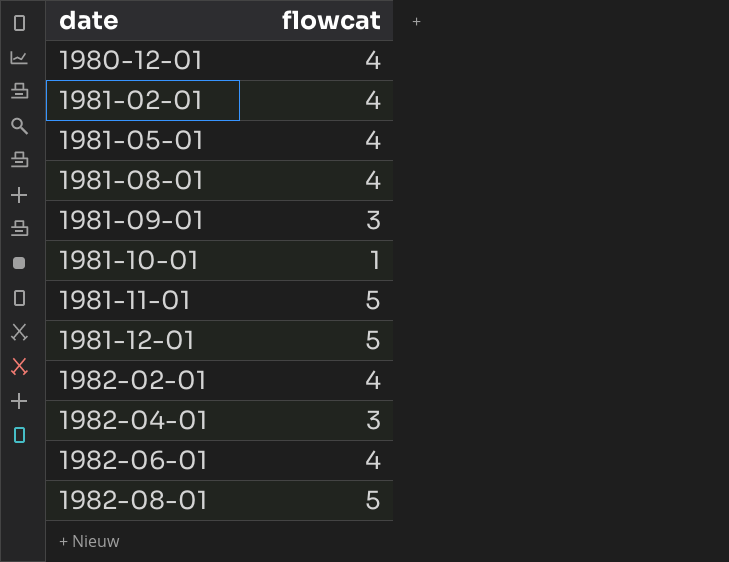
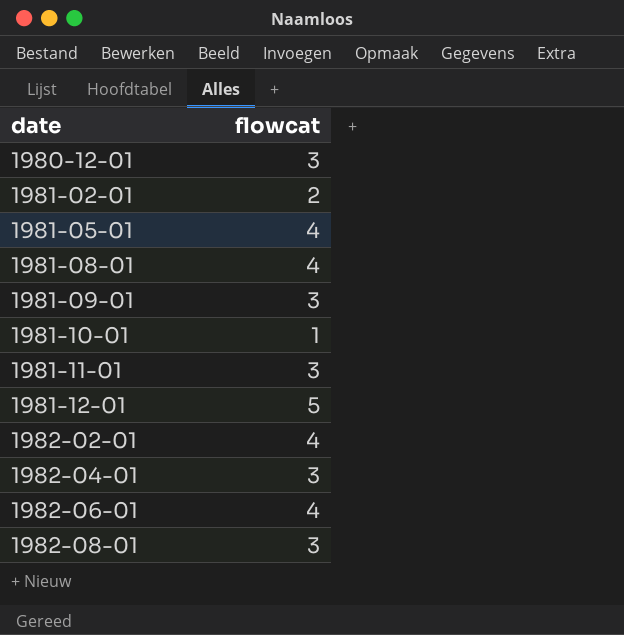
1980-12-01 | flowcat: 4 -> 3
1981-02-01 | flowcat: 4 -> 2
1981-11-01 | flowcat: 5 -> 3
1982-08-01 | flowcat: 5 -> 3

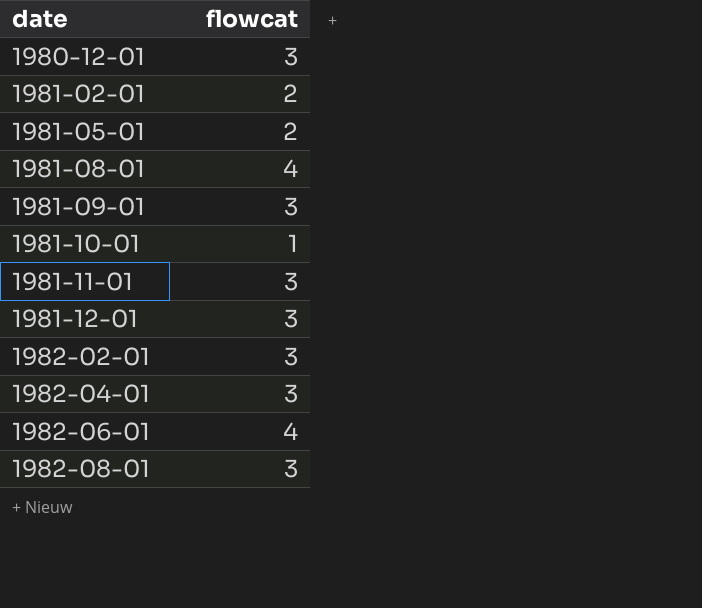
1981-05-01 | flowcat: 4 -> 2
1981-12-01 | flowcat: 5 -> 3
1982-02-01 | flowcat: 4 -> 3

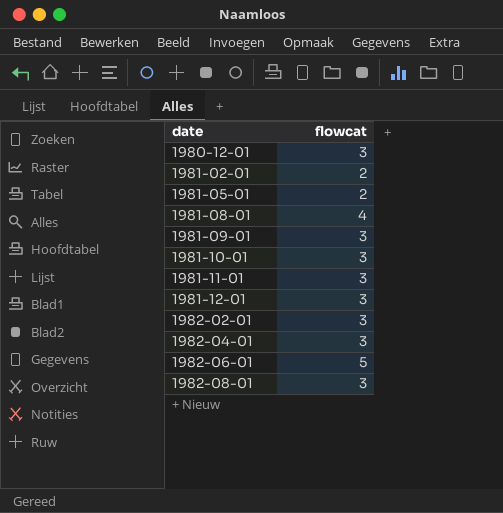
1981-10-01 | flowcat: 1 -> 3
1982-06-01 | flowcat: 4 -> 5

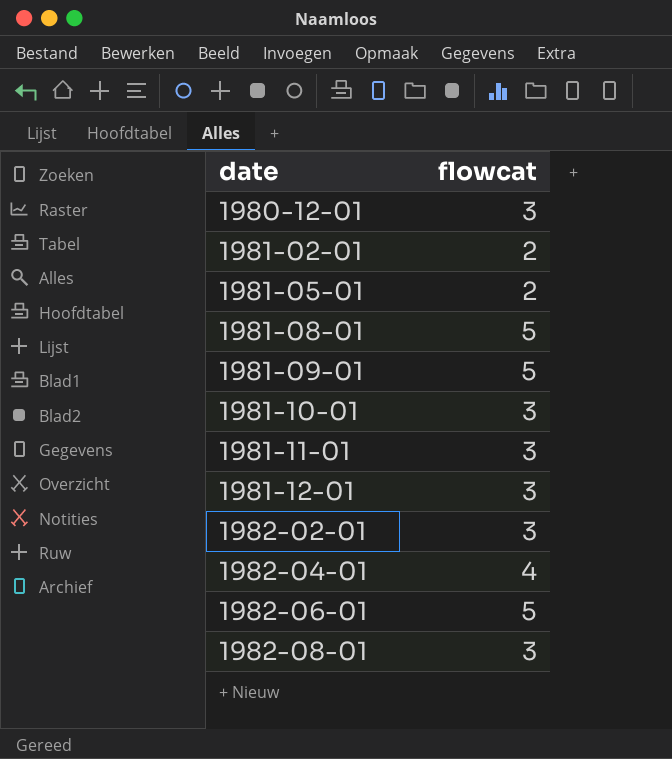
1981-08-01 | flowcat: 4 -> 5
1981-09-01 | flowcat: 3 -> 5
1982-04-01 | flowcat: 3 -> 4

